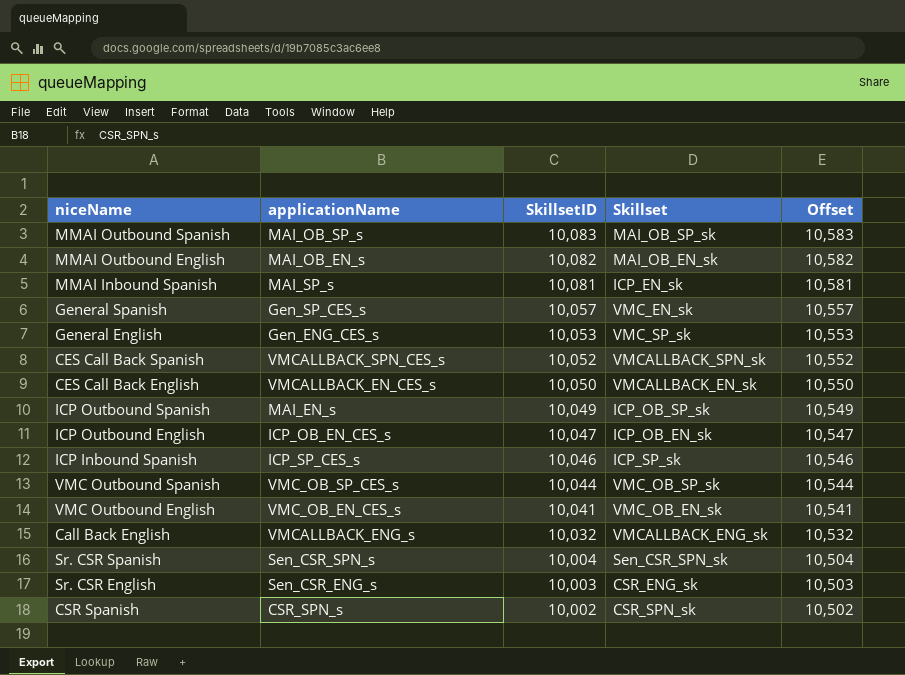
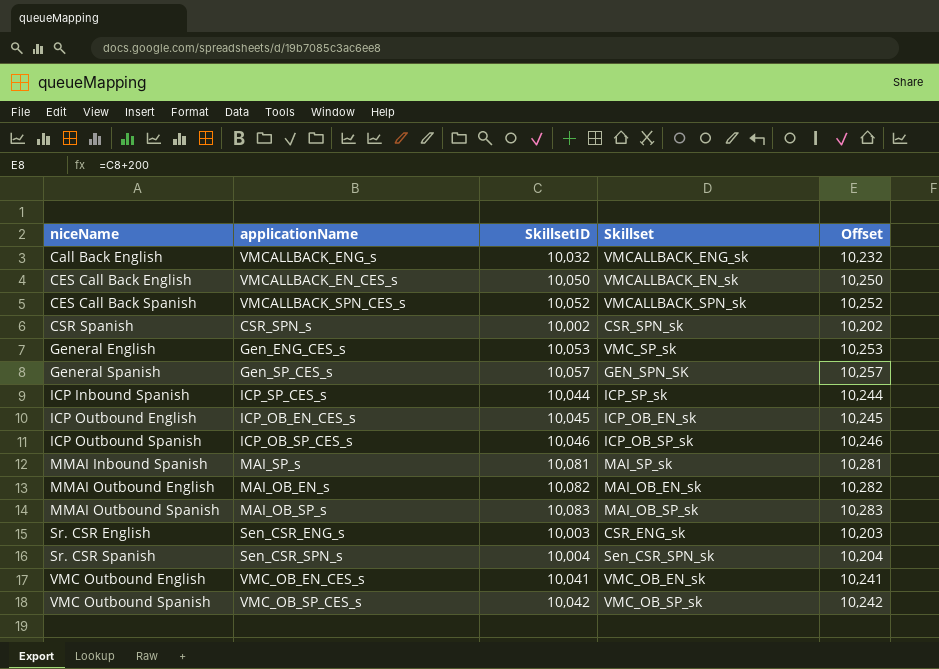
row order: SkillsetID descending -> niceName ascending
column Offset | formula: [SkillsetID] + 500 -> [SkillsetID] + 200
General Spanish | Skillset: VMC_EN_sk -> GEN_SPN_SK
ICP Inbound Spanish | SkillsetID: 10,046 -> 10,044
ICP Outbound English | SkillsetID: 10,047 -> 10,045
ICP Outbound Spanish | applicationName: MAI_EN_s -> ICP_OB_SP_CES_s
ICP Outbound Spanish | SkillsetID: 10,049 -> 10,046
MMAI Inbound Spanish | Skillset: ICP_EN_sk -> MAI_SP_sk
VMC Outbound Spanish | SkillsetID: 10,044 -> 10,042

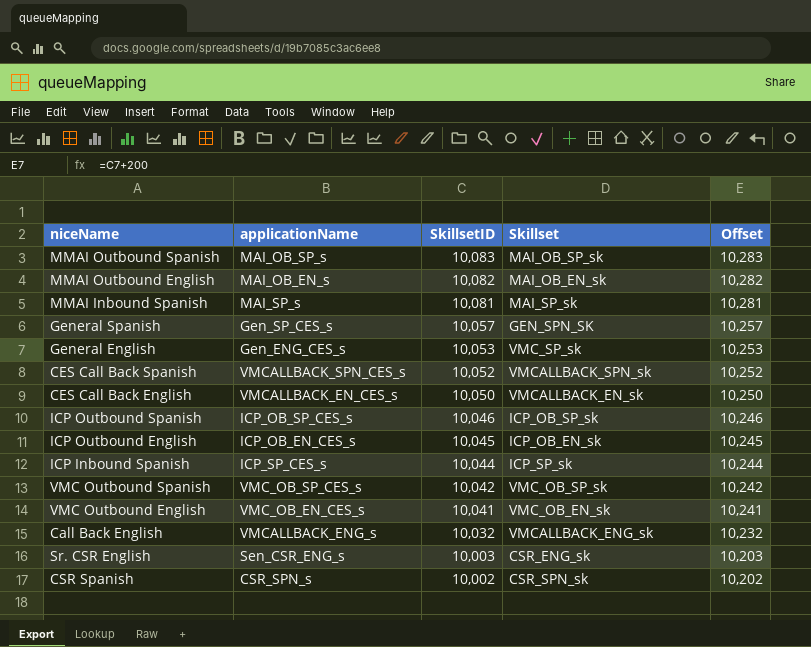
row order: niceName ascending -> SkillsetID descending
row Sr. CSR Spanish: Sen_CSR_SPN_s | 10,004 | Sen_CSR_SPN_sk | 10,204 -> none

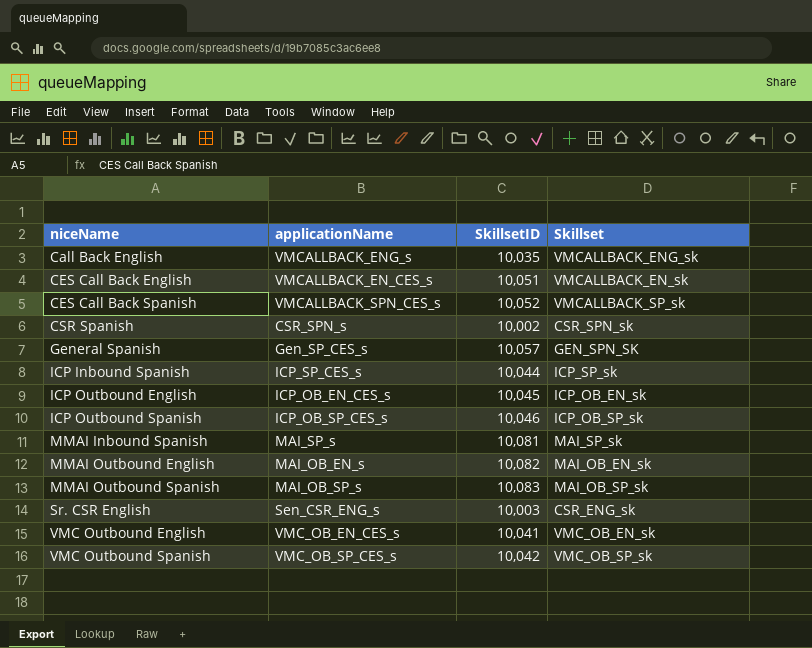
row order: SkillsetID descending -> niceName ascending
column Offset | formula: [SkillsetID] + 200 -> none
row General English: Gen_ENG_CES_s | 10,053 | VMC_SP_sk | 10,253 -> none
Call Back English | SkillsetID: 10,032 -> 10,035
CES Call Back English | SkillsetID: 10,050 -> 10,051
CES Call Back Spanish | Skillset: VMCALLBACK_SPN_sk -> VMCALLBACK_SP_sk

